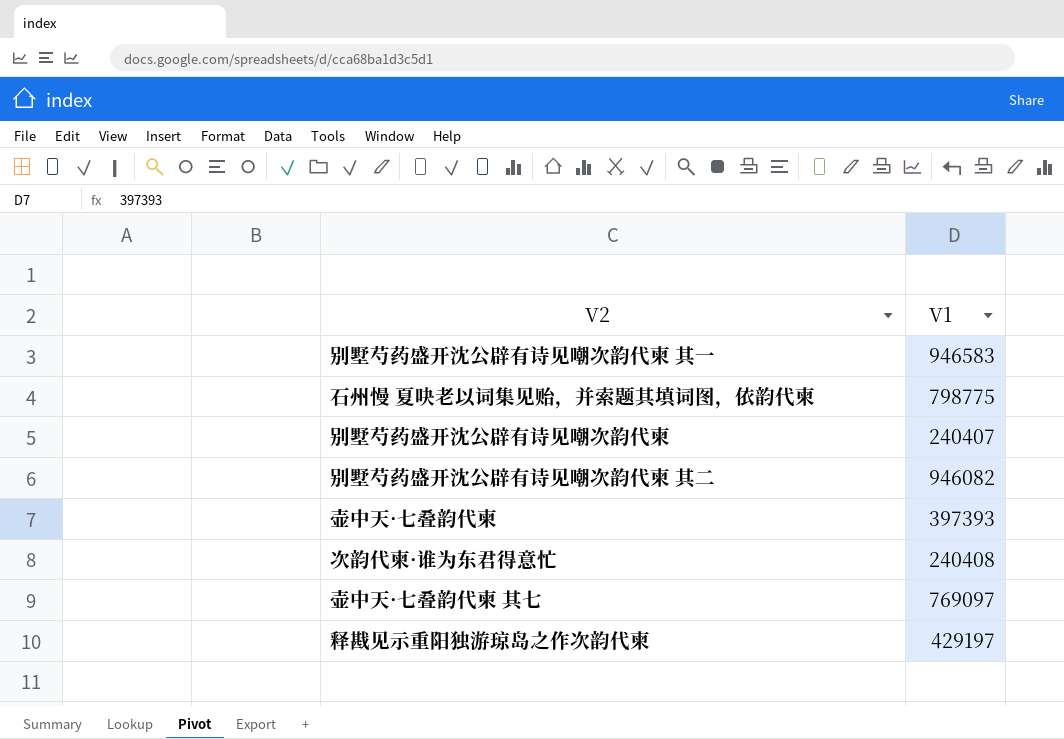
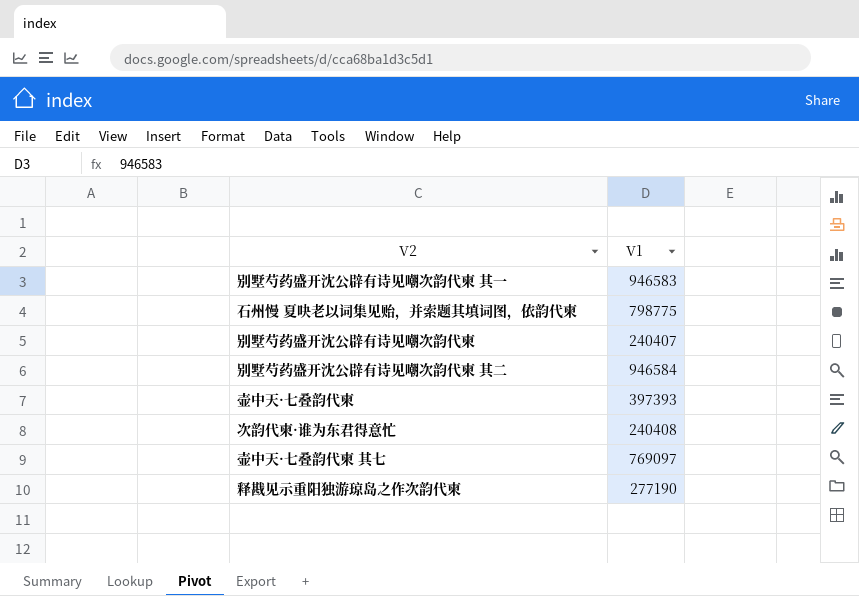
别墅芍药盛开沈公辟有诗见嘲次韵代柬 其二 | V1: 946082 -> 946584
释戡见示重阳独游琼岛之作次韵代柬 | V1: 429197 -> 277190

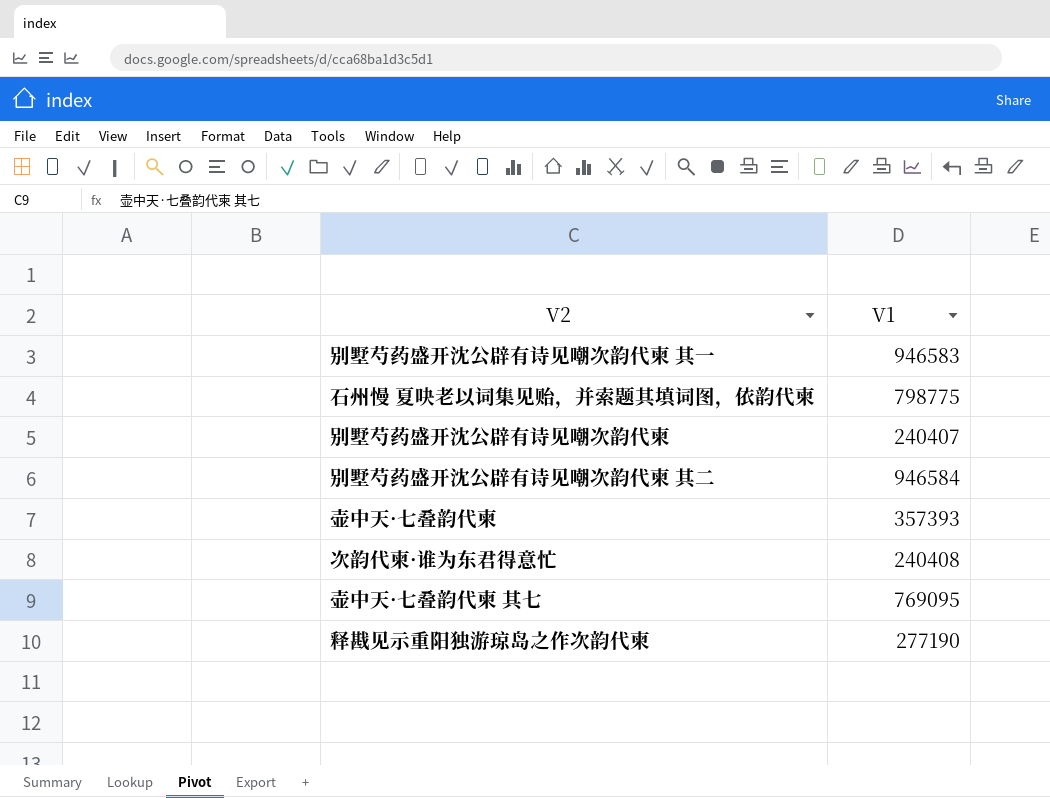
壶中天·七叠韵代柬 | V1: 397393 -> 357393
壶中天·七叠韵代柬 其七 | V1: 769097 -> 769095

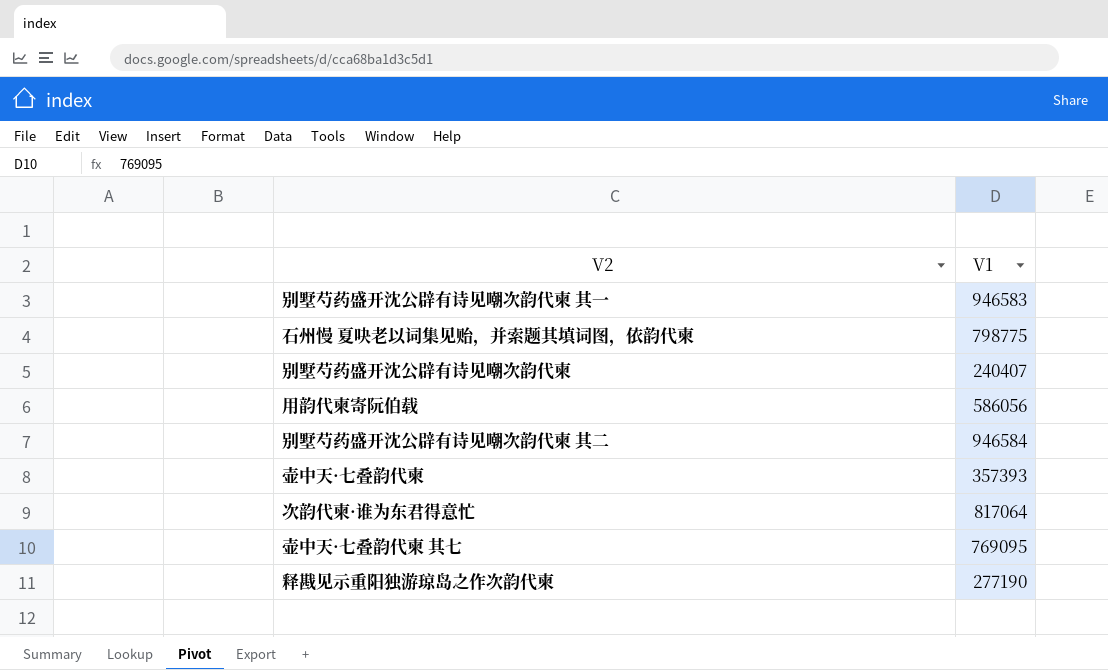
row 用韵代柬寄阮伯载: none -> 586056
次韵代柬·谁为东君得意忙 | V1: 240408 -> 817064

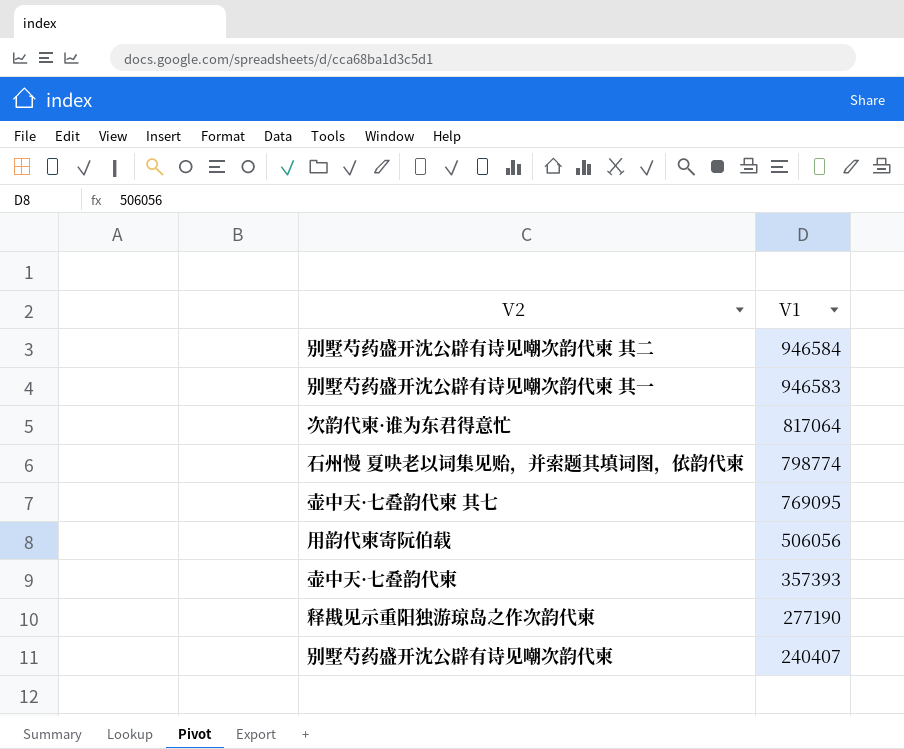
row order: none -> V1 descending
石州慢 夏吷老以词集见贻，并索题其填词图，依韵代柬 | V1: 798775 -> 798774
用韵代柬寄阮伯载 | V1: 586056 -> 506056

